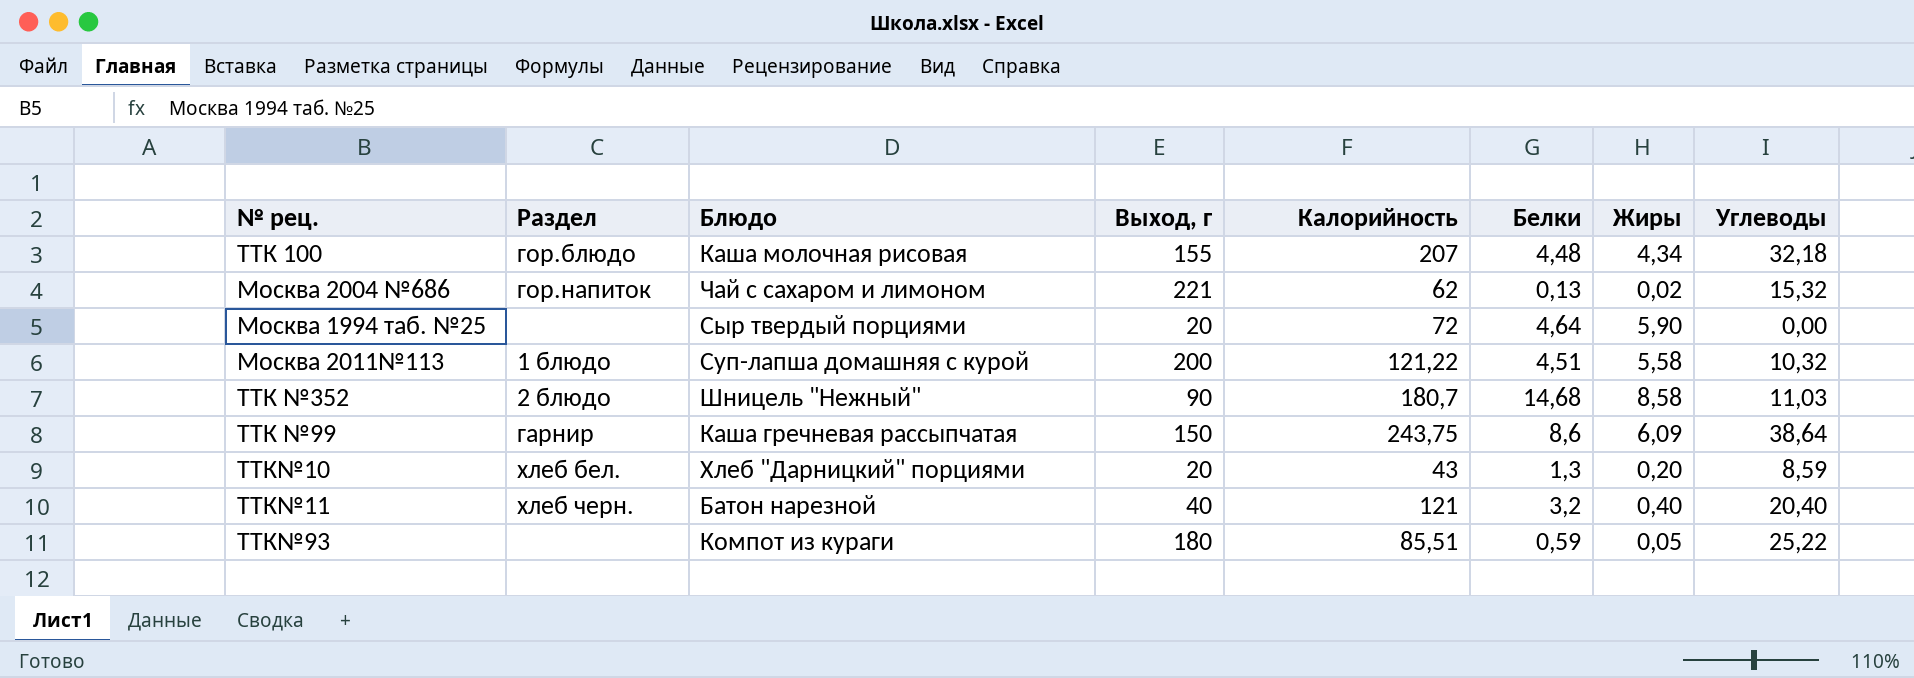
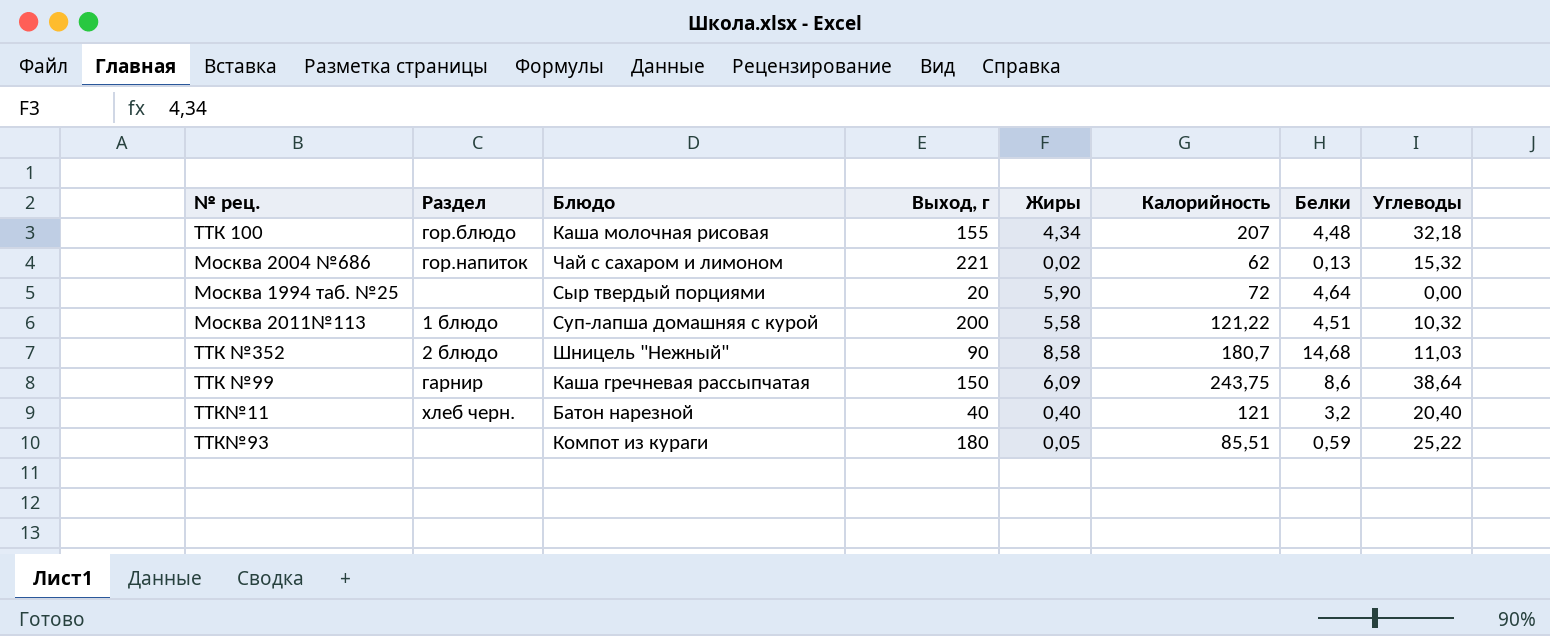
column Жиры | position: 7 -> 5
row ТТК№10: хлеб бел. | Хлеб "Дарницкий" порциями | 20 | 43 | 1,3 | 0,20 | 8,59 -> none

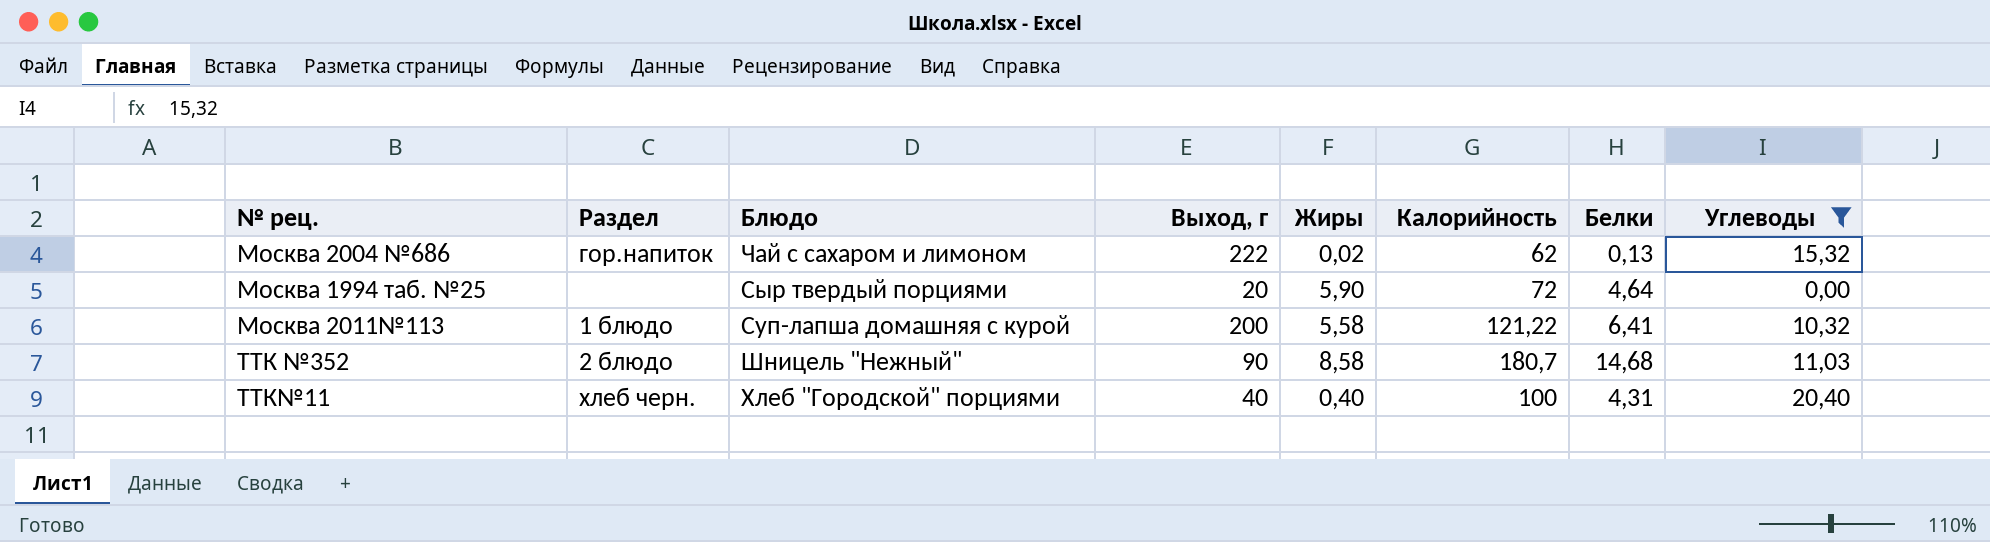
filter: none -> Углеводы <= 20,40
Москва 2004 №686 | Выход, г: 221 -> 222
Москва 2011№113 | Белки: 4,51 -> 6,41
ТТК№11 | Блюдо: Батон нарезной -> Хлеб "Городской" порциями
ТТК№11 | Калорийность: 121 -> 100
ТТК№11 | Белки: 3,2 -> 4,31

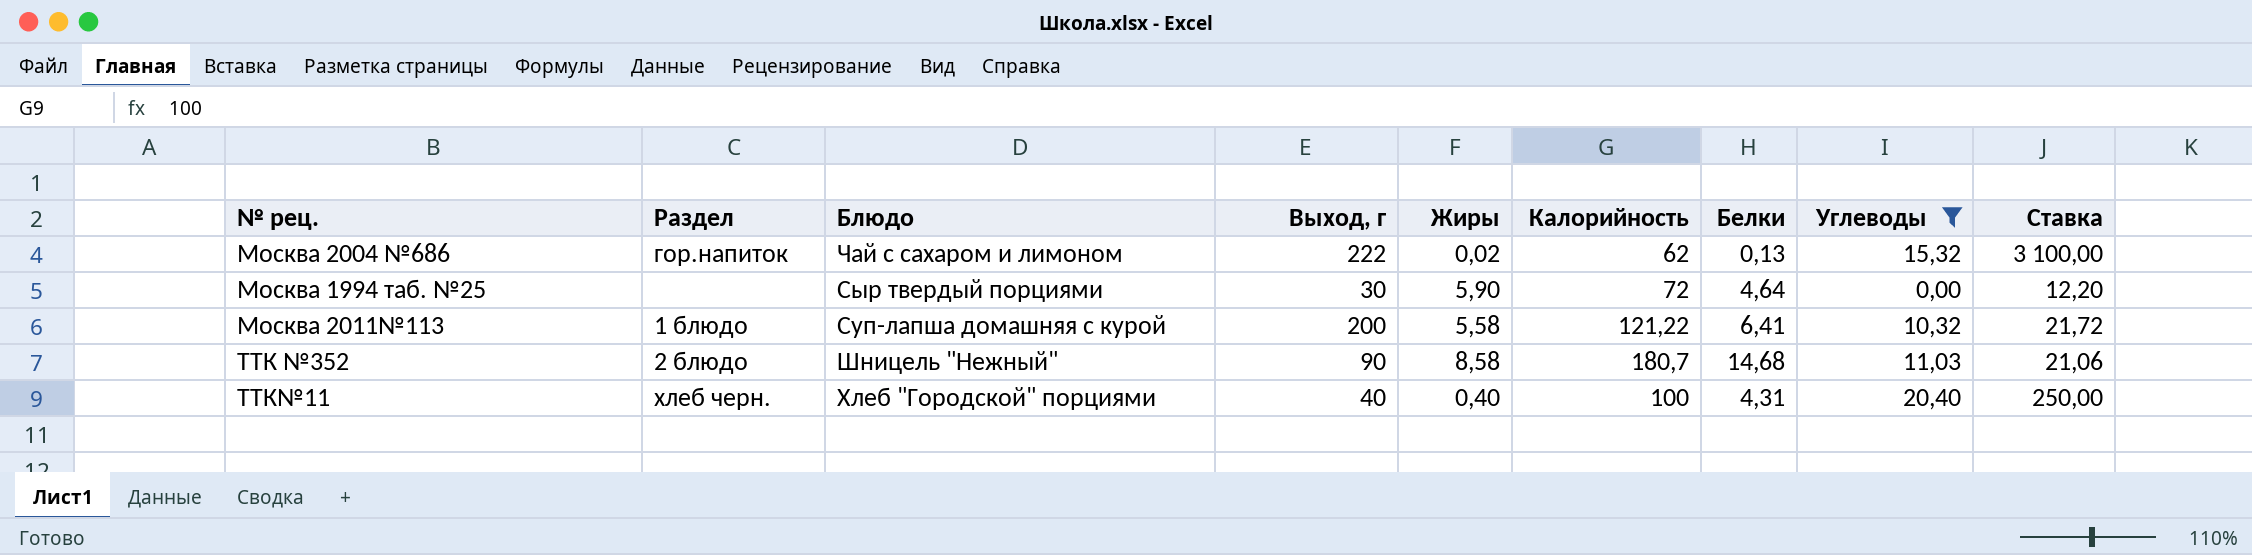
column Ставка | formula: none -> [Калорийность] / [Жиры]
Москва 1994 таб. №25 | Выход, г: 20 -> 30

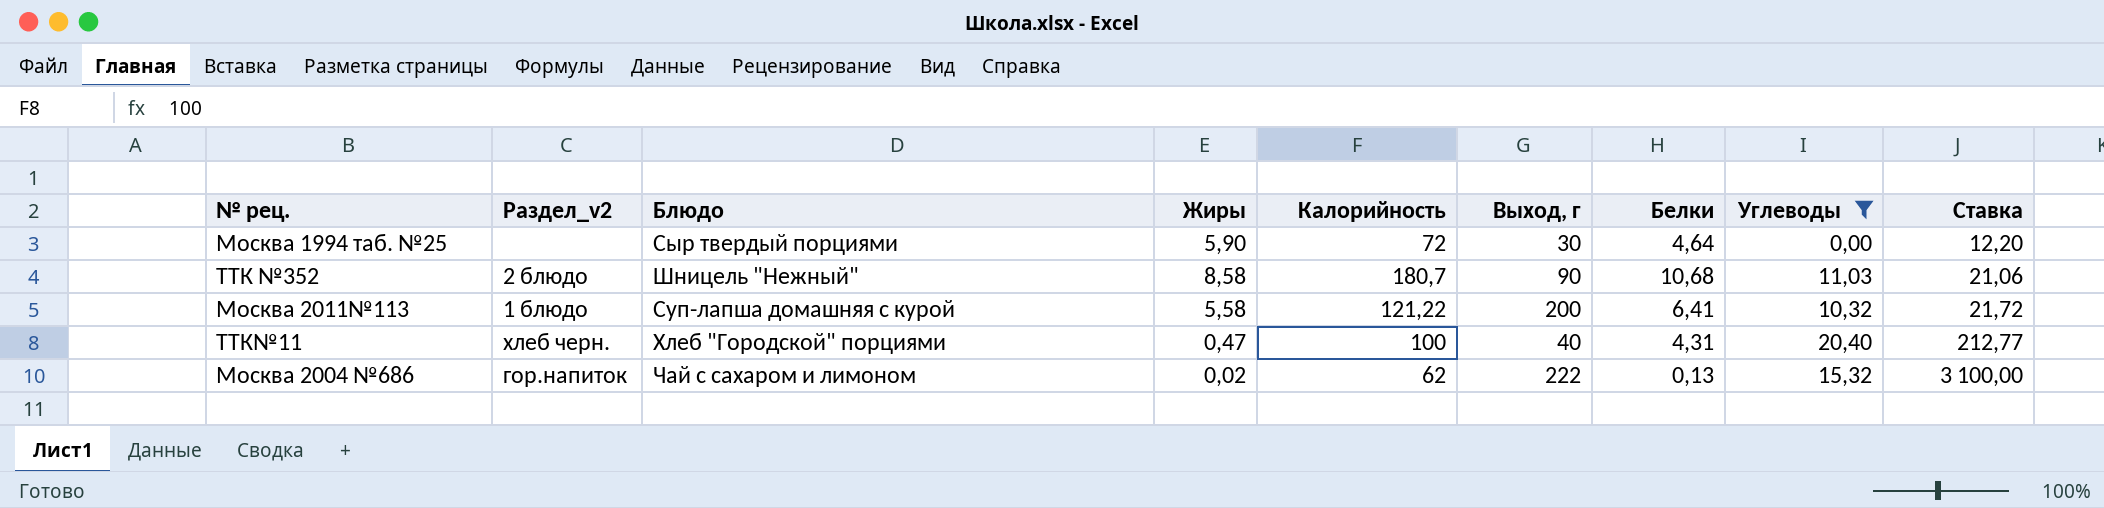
row order: none -> Ставка ascending
column name: Раздел -> Раздел_v2
column Выход, г | position: 4 -> 6
ТТК №352 | Белки: 14,68 -> 10,68
ТТК№11 | Жиры: 0,40 -> 0,47
ТТК№11 | Ставка: 250,00 -> 212,77

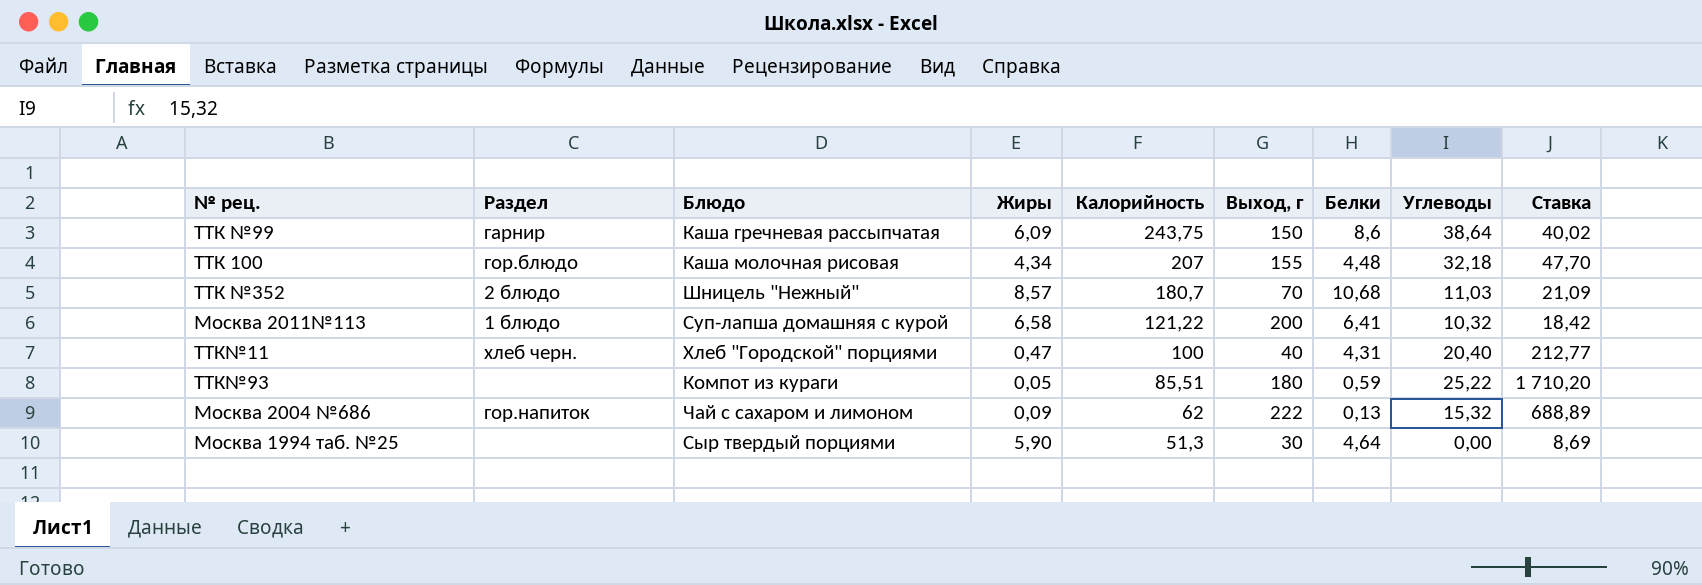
filter: Углеводы <= 20,40 -> none
row order: Ставка ascending -> Калорийность descending
column name: Раздел_v2 -> Раздел
ТТК №352 | Жиры: 8,58 -> 8,57
ТТК №352 | Выход, г: 90 -> 70
ТТК №352 | Ставка: 21,06 -> 21,09
Москва 2011№113 | Жиры: 5,58 -> 6,58
Москва 2011№113 | Ставка: 21,72 -> 18,42
Москва 2004 №686 | Жиры: 0,02 -> 0,09
Москва 2004 №686 | Ставка: 3 100,00 -> 688,89
Москва 1994 таб. №25 | Калорийность: 72 -> 51,3
Москва 1994 таб. №25 | Ставка: 12,20 -> 8,69

